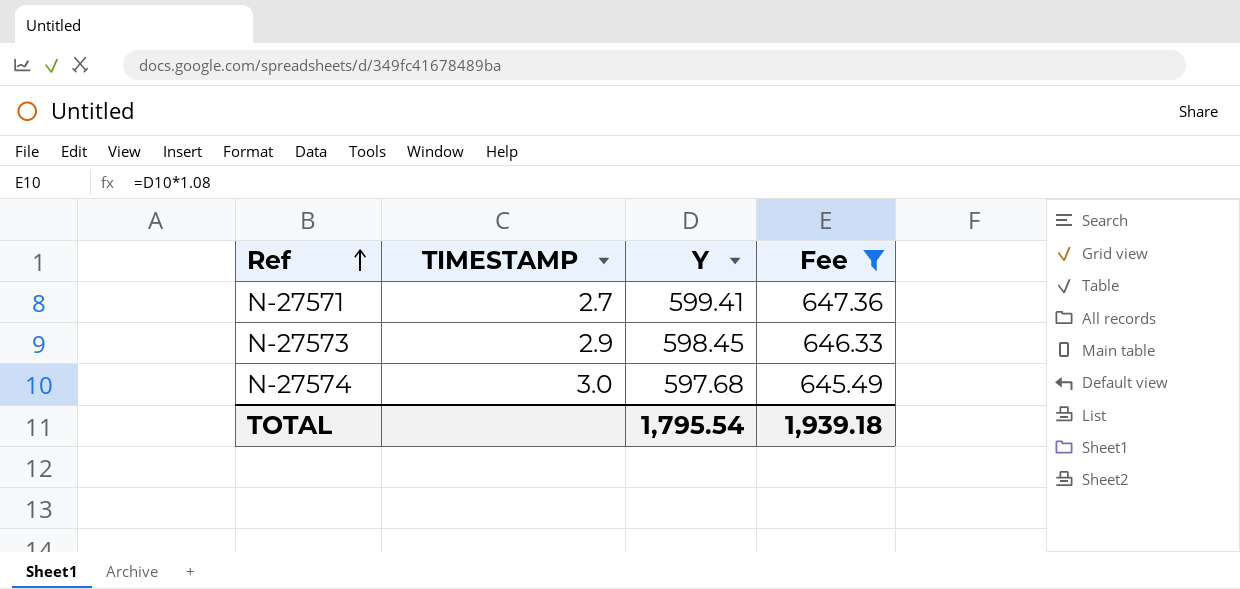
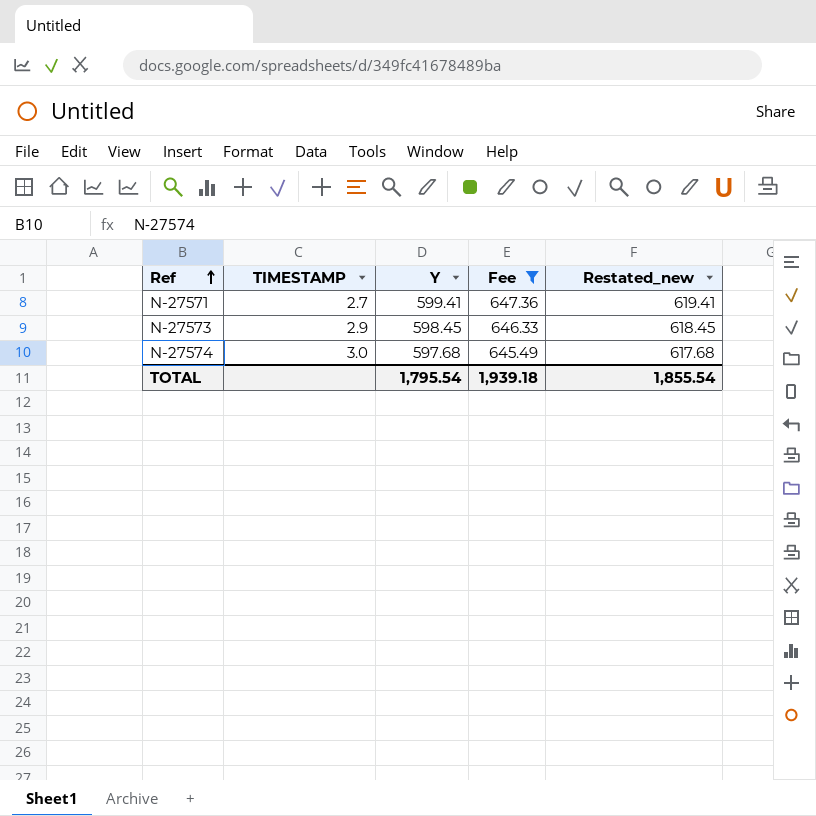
column Restated_new | formula: none -> [Y] + 20

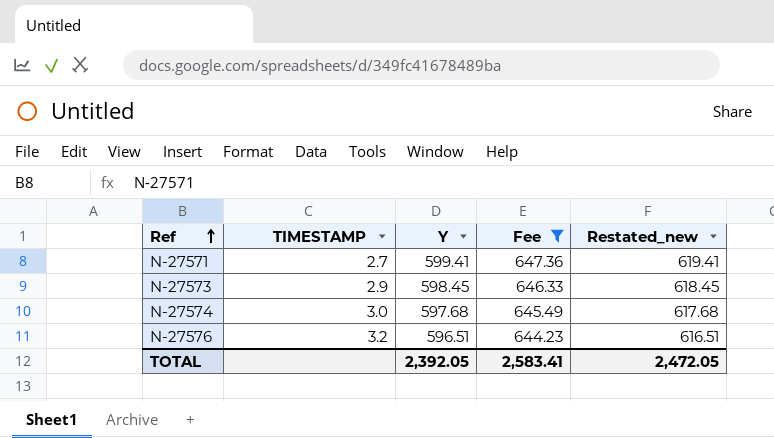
row N-27576: none -> 3.2 | 596.51 | 644.23 | 616.51
TOTAL | Y: 1,795.54 -> 2,392.05
TOTAL | Fee: 1,939.18 -> 2,583.41
TOTAL | Restated_new: 1,855.54 -> 2,472.05

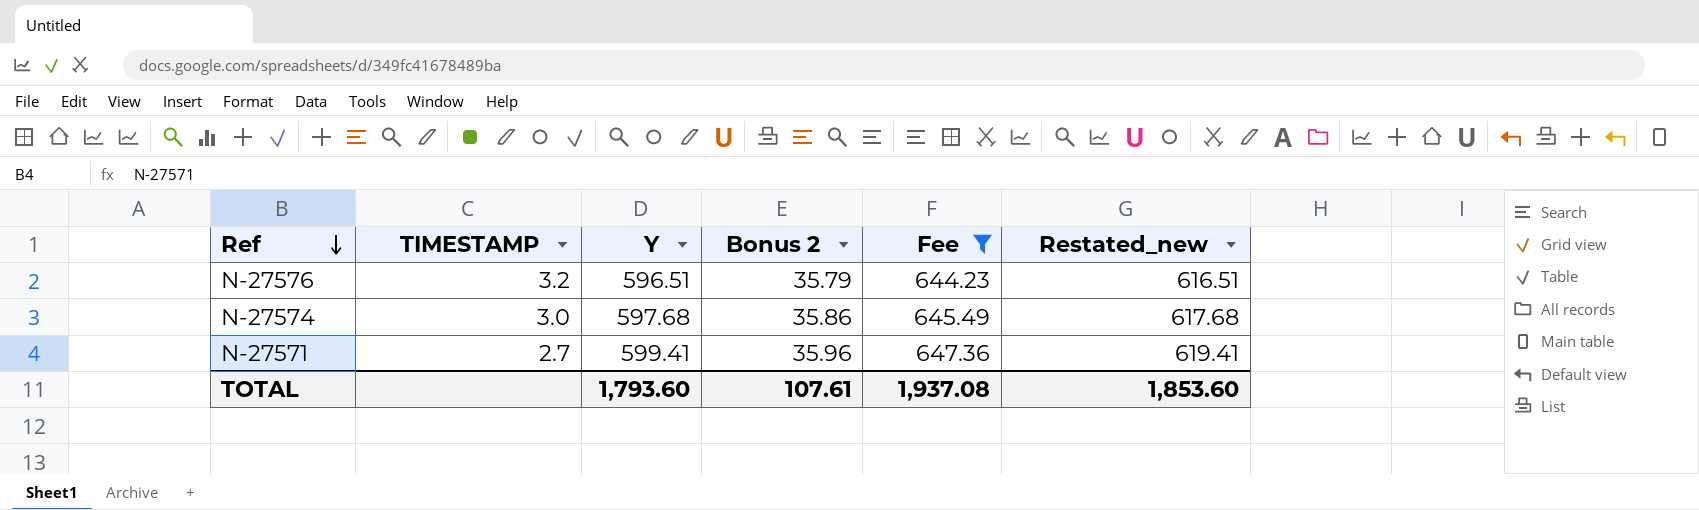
row order: Ref ascending -> Ref descending
column Bonus 2 | formula: none -> [Y] * 0.06
row N-27573: 2.9 | 598.45 | 646.33 | 618.45 -> none
TOTAL | Y: 2,392.05 -> 1,793.60
TOTAL | Fee: 2,583.41 -> 1,937.08
TOTAL | Restated_new: 2,472.05 -> 1,853.60

